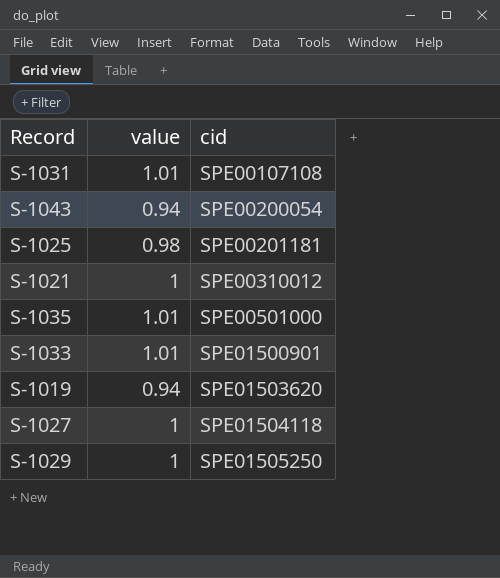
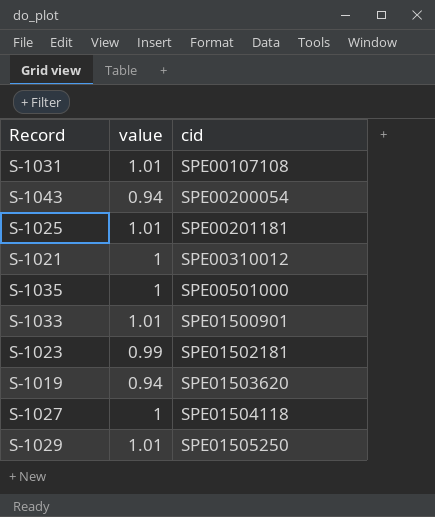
S-1025 | value: 0.98 -> 1.01
S-1035 | value: 1.01 -> 1
row S-1023: none -> 0.99 | SPE01502181
S-1029 | value: 1 -> 1.01

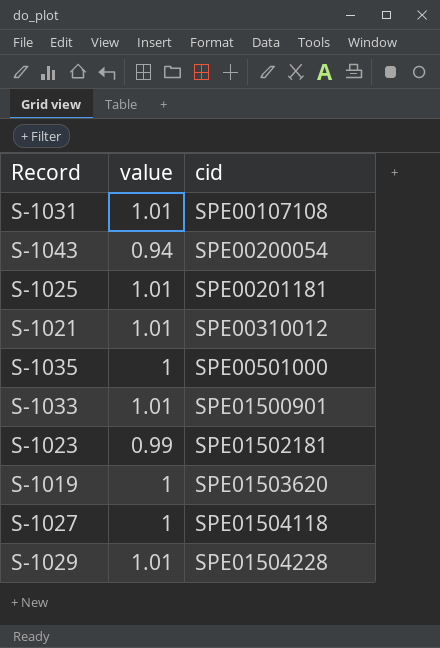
S-1021 | value: 1 -> 1.01
S-1019 | value: 0.94 -> 1
S-1029 | cid: SPE01505250 -> SPE01504228

